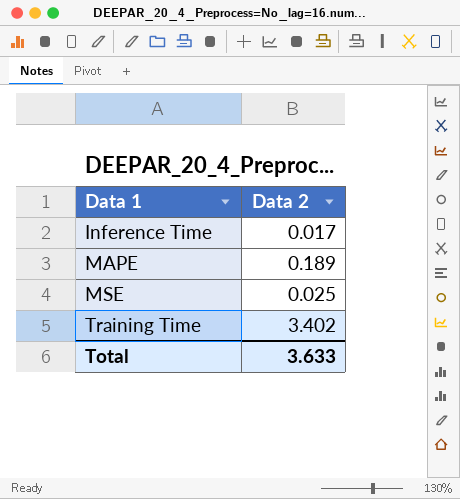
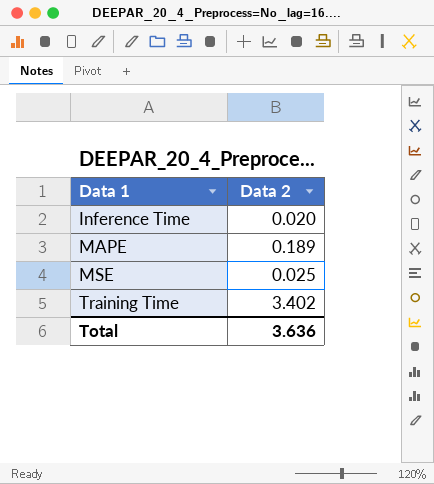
Inference Time | Data 2: 0.017 -> 0.020
Total | Data 2: 3.633 -> 3.636

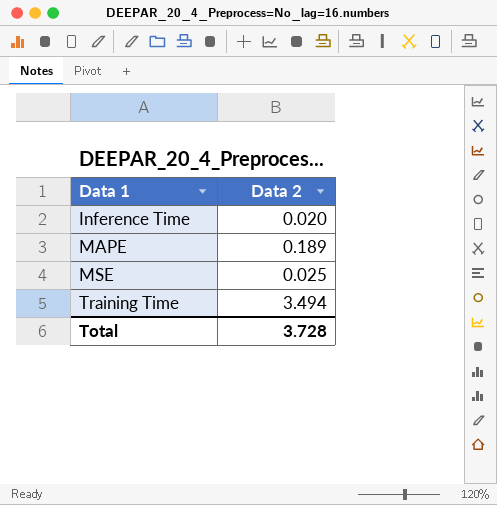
Training Time | Data 2: 3.402 -> 3.494
Total | Data 2: 3.636 -> 3.728

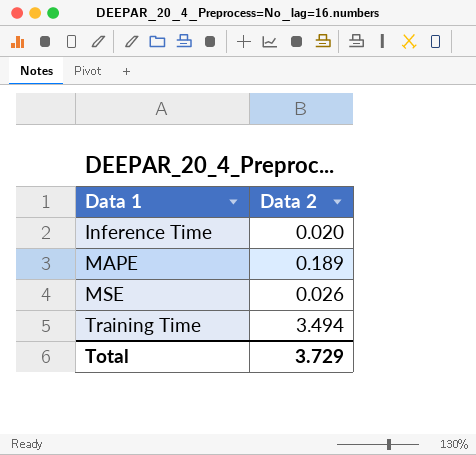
MSE | Data 2: 0.025 -> 0.026
Total | Data 2: 3.728 -> 3.729

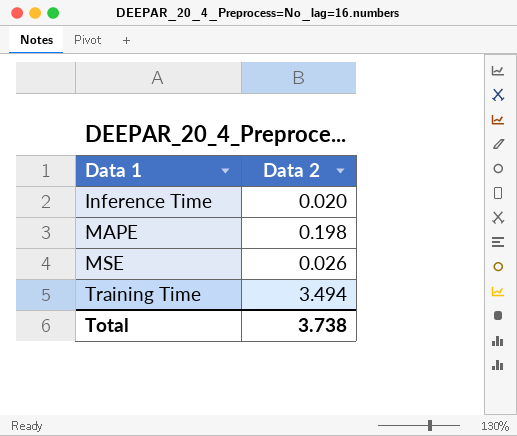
MAPE | Data 2: 0.189 -> 0.198
Total | Data 2: 3.729 -> 3.738

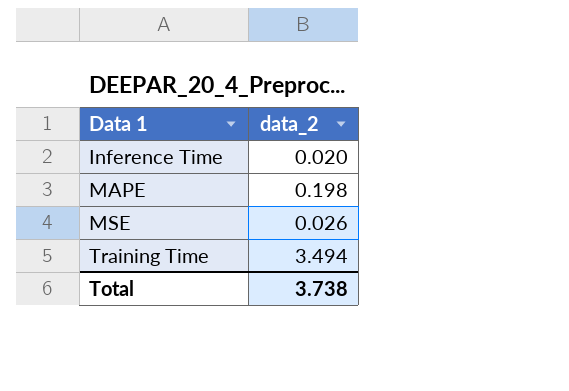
column name: Data 2 -> data_2

